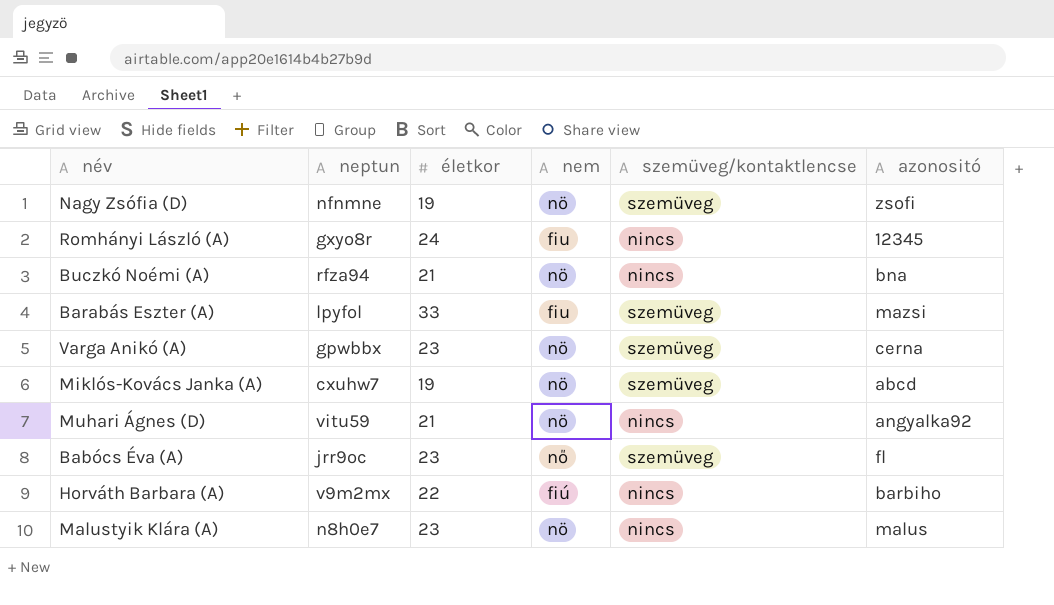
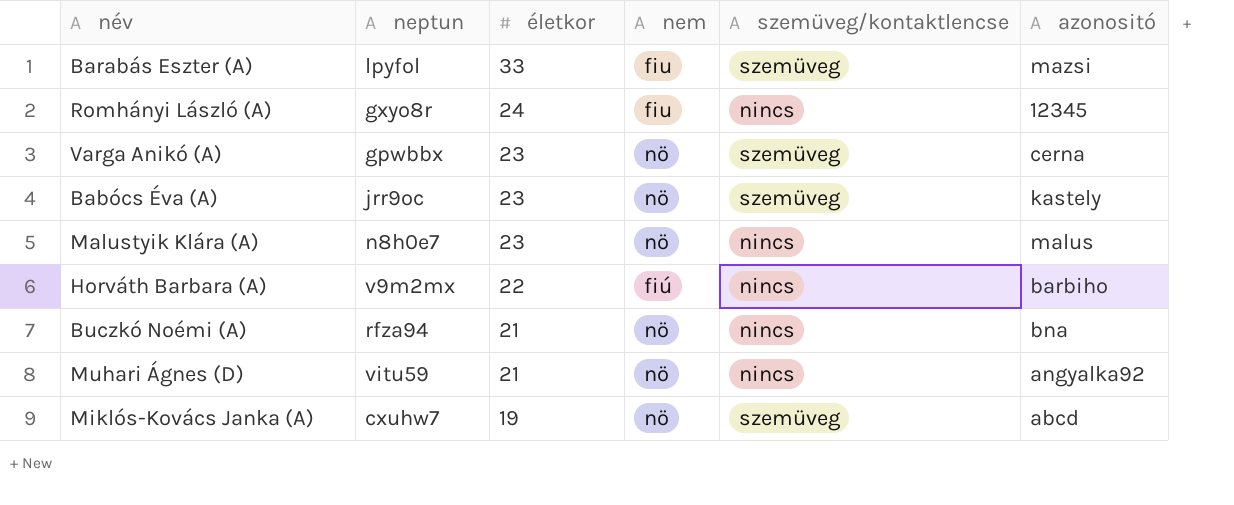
row order: none -> életkor descending
row Nagy Zsófia (D): nfnmne | 19 | nö | szemüveg | zsofi -> none
Babócs Éva (A) | nem: nő -> nö
Babócs Éva (A) | azonositó: fl -> kastely

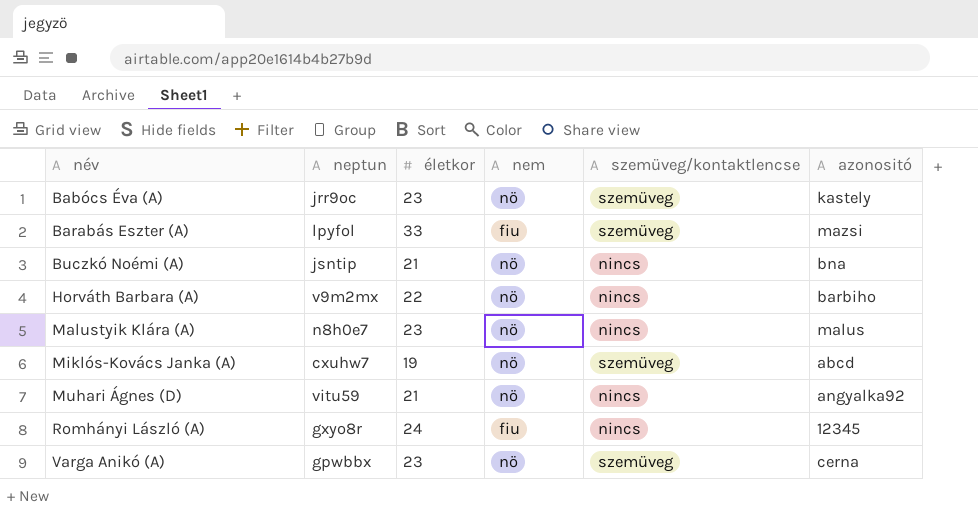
row order: életkor descending -> név ascending
Buczkó Noémi (A) | neptun: rfza94 -> jsntip
Horváth Barbara (A) | nem: fiú -> nö

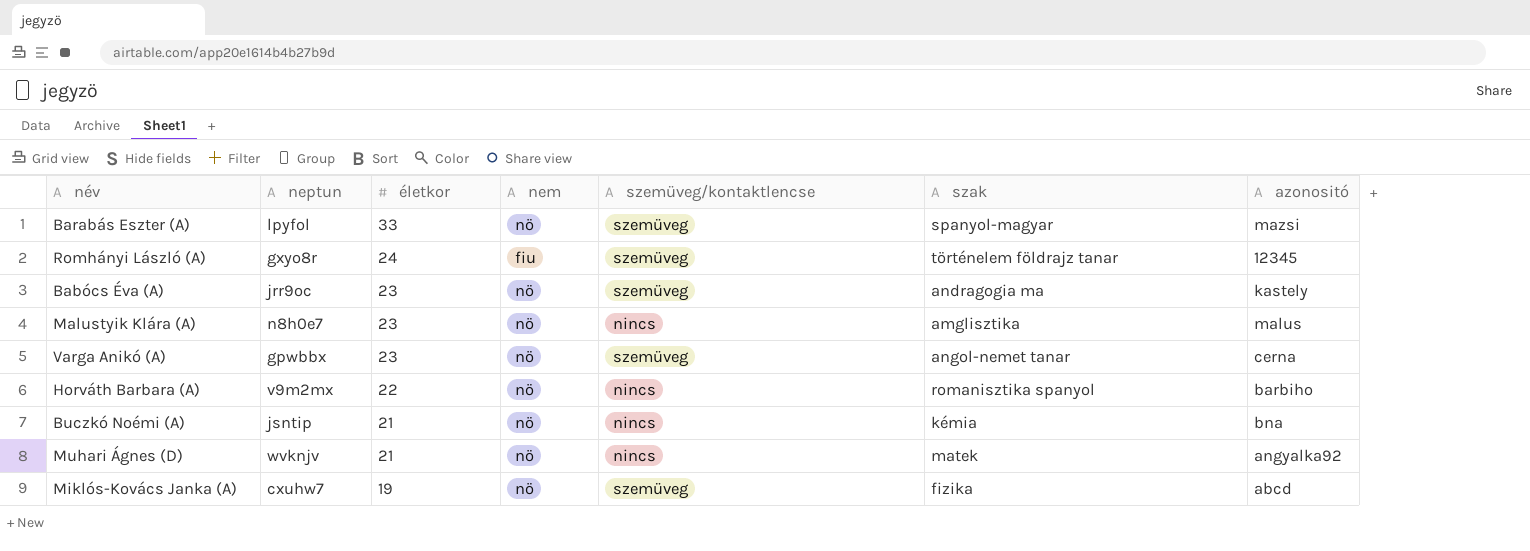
row order: név ascending -> életkor descending
column szak | position: none -> 6
Barabás Eszter (A) | nem: fiu -> nö
Romhányi László (A) | szemüveg/kontaktlencse: nincs -> szemüveg
Muhari Ágnes (D) | neptun: vitu59 -> wvknjv

